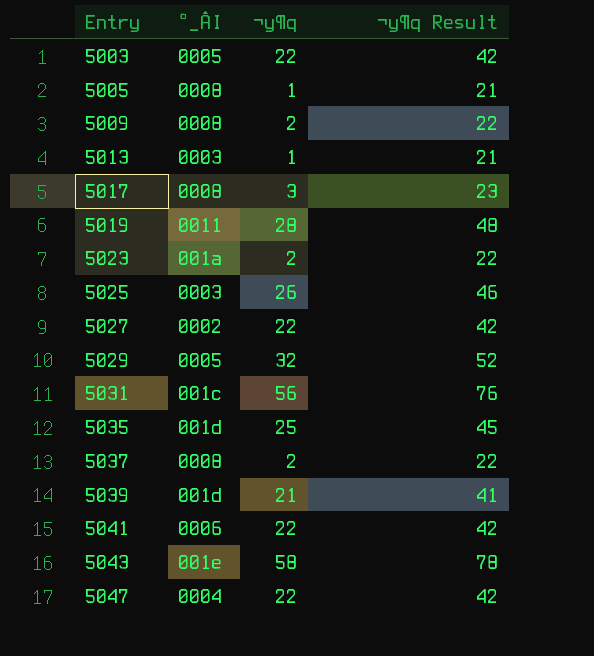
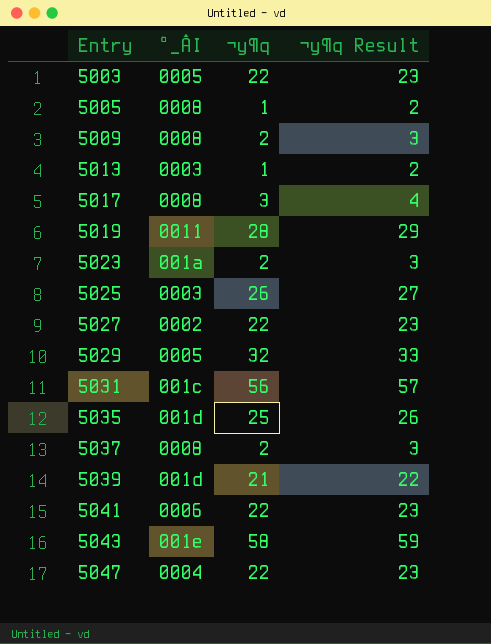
column ¬y¶q Result | formula: [¬y¶q] + 20 -> [¬y¶q] + 1

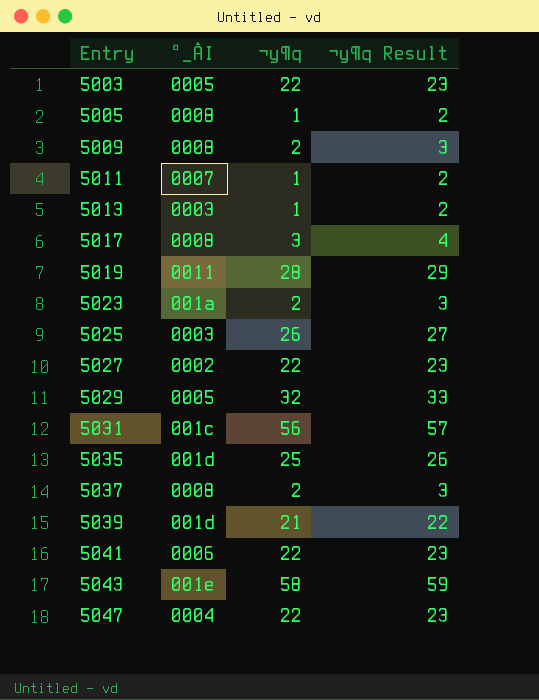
row 5011: none -> 0007 | 1 | 2

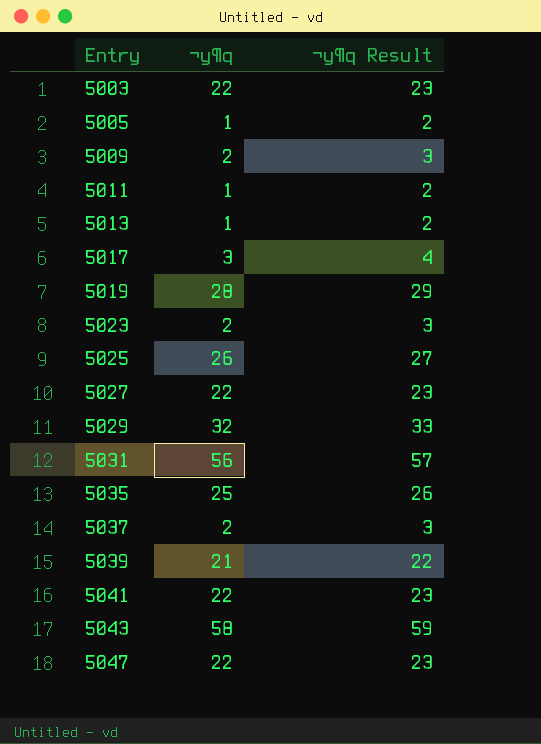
column °_ÂI | position: 2 -> none

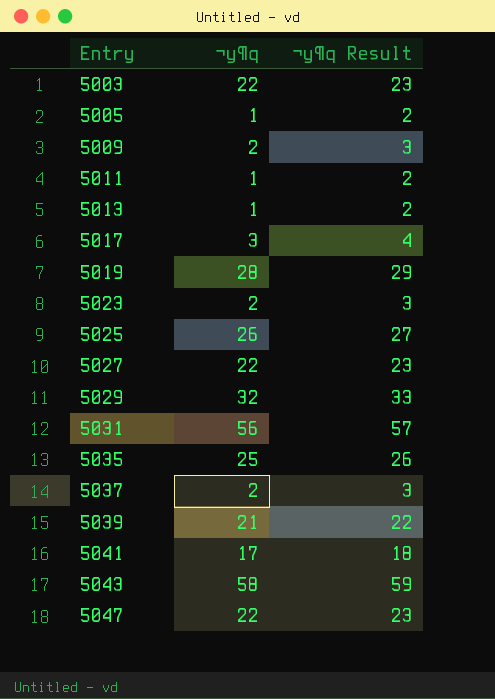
5041 | ¬y¶q: 22 -> 17
5041 | ¬y¶q Result: 23 -> 18

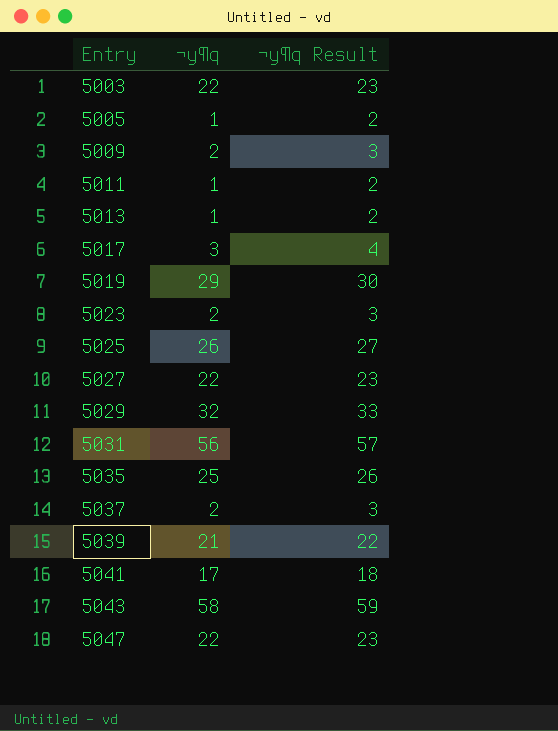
5019 | ¬y¶q: 28 -> 29
5019 | ¬y¶q Result: 29 -> 30

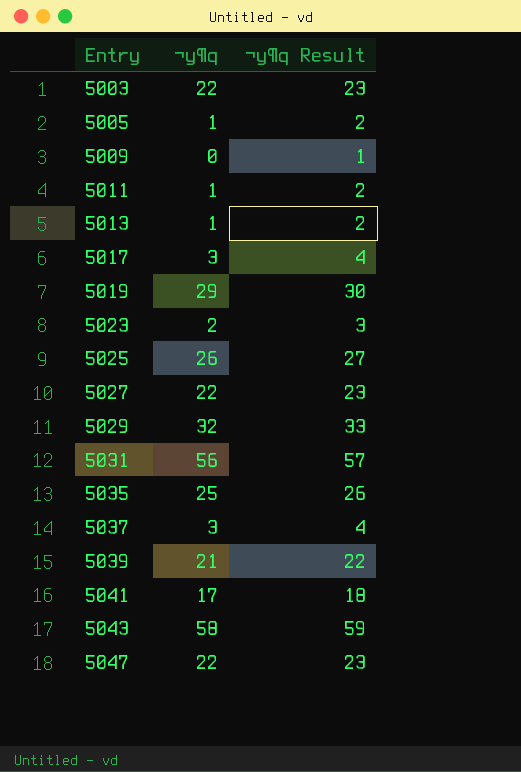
5009 | ¬y¶q: 2 -> 0
5009 | ¬y¶q Result: 3 -> 1
5037 | ¬y¶q: 2 -> 3
5037 | ¬y¶q Result: 3 -> 4

